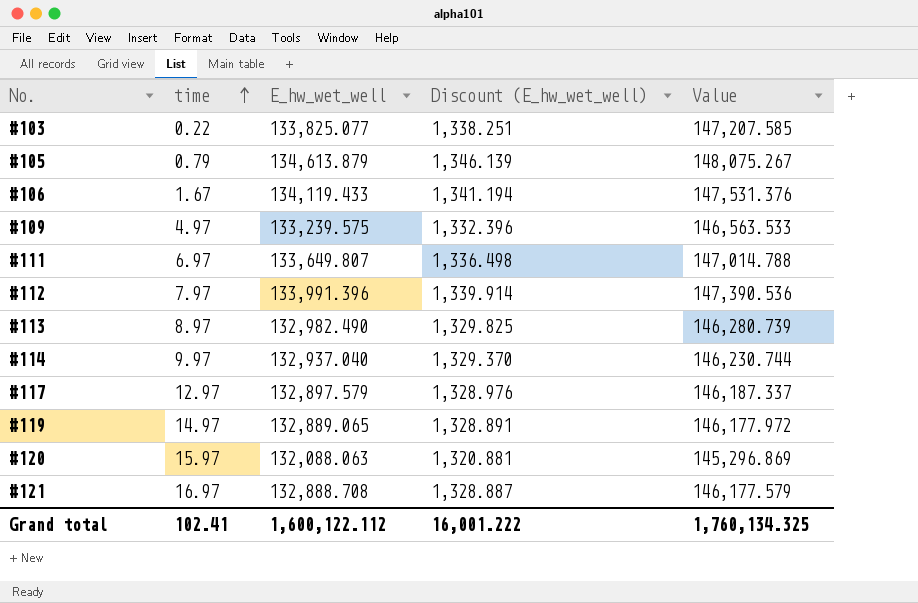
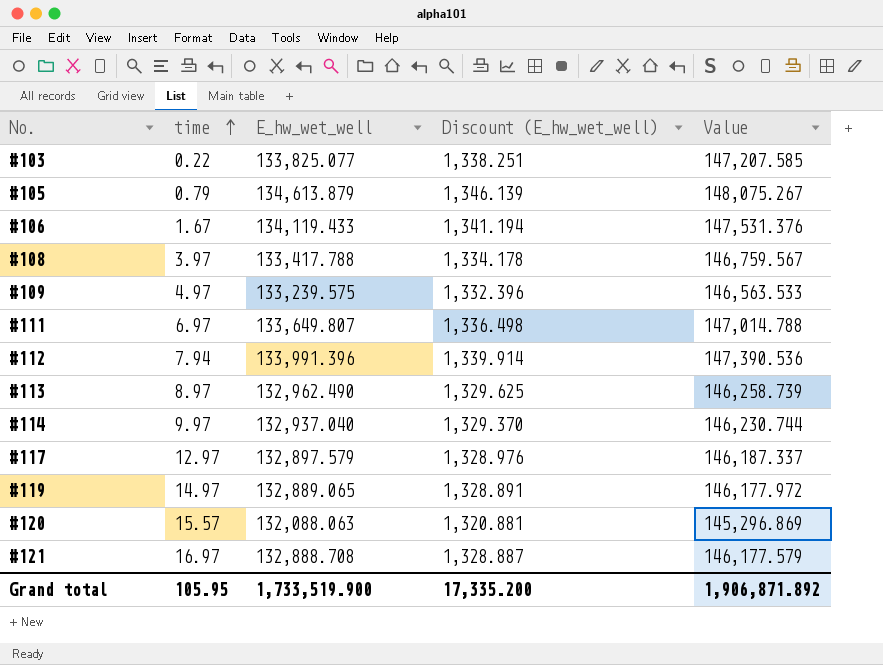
row #108: none -> 3.97 | 133,417.788 | 1,334.178 | 146,759.567
#112 | time: 7.97 -> 7.94
#113 | E_hw_wet_well: 132,982.490 -> 132,962.490
#113 | Discount (E_hw_wet_well): 1,329.825 -> 1,329.625
#113 | Value: 146,280.739 -> 146,258.739
#120 | time: 15.97 -> 15.57
Grand total | time: 102.41 -> 105.95
Grand total | E_hw_wet_well: 1,600,122.112 -> 1,733,519.900
Grand total | Discount (E_hw_wet_well): 16,001.222 -> 17,335.200
Grand total | Value: 1,760,134.325 -> 1,906,871.892

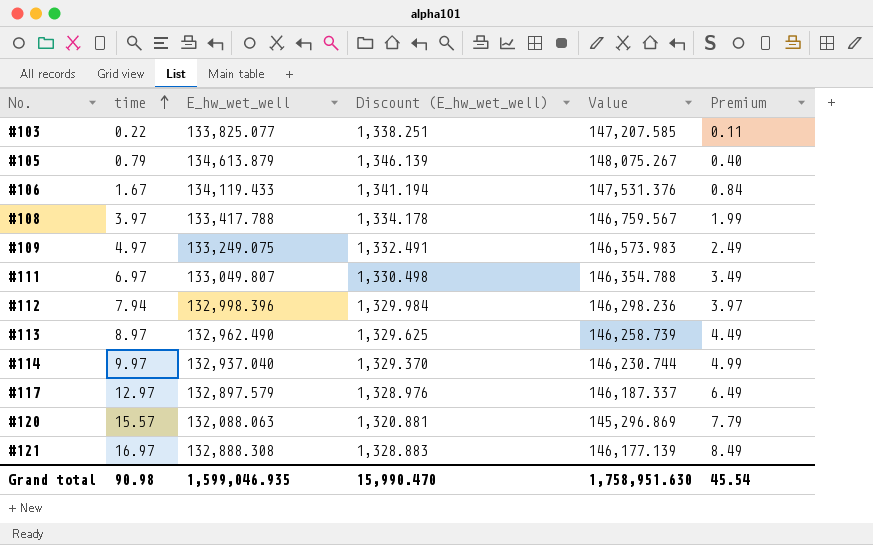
column Premium | formula: none -> [time] * 0.5
row #119: 14.97 | 132,889.065 | 1,328.891 | 146,177.972 -> none
#109 | E_hw_wet_well: 133,239.575 -> 133,249.075
#109 | Discount (E_hw_wet_well): 1,332.396 -> 1,332.491
#109 | Value: 146,563.533 -> 146,573.983
#111 | E_hw_wet_well: 133,649.807 -> 133,049.807
#111 | Discount (E_hw_wet_well): 1,336.498 -> 1,330.498
#111 | Value: 147,014.788 -> 146,354.788
#112 | E_hw_wet_well: 133,991.396 -> 132,998.396
#112 | Discount (E_hw_wet_well): 1,339.914 -> 1,329.984
#112 | Value: 147,390.536 -> 146,298.236
#121 | E_hw_wet_well: 132,888.708 -> 132,888.308
#121 | Discount (E_hw_wet_well): 1,328.887 -> 1,328.883
#121 | Value: 146,177.579 -> 146,177.139
Grand total | time: 105.95 -> 90.98
Grand total | E_hw_wet_well: 1,733,519.900 -> 1,599,046.935
Grand total | Discount (E_hw_wet_well): 17,335.200 -> 15,990.470
Grand total | Value: 1,906,871.892 -> 1,758,951.630

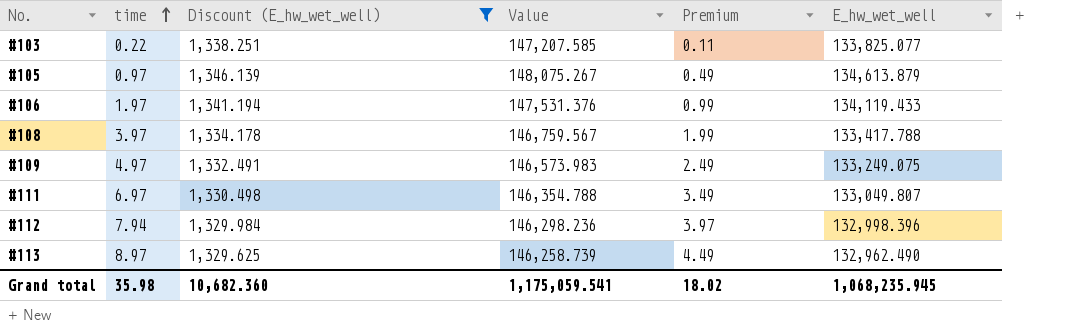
filter: none -> Discount (E_hw_wet_well) >= 1,329.625
column E_hw_wet_well | position: 3 -> 6
#105 | time: 0.79 -> 0.97
#105 | Premium: 0.40 -> 0.49
#106 | time: 1.67 -> 1.97
#106 | Premium: 0.84 -> 0.99
Grand total | time: 90.98 -> 35.98
Grand total | Discount (E_hw_wet_well): 15,990.470 -> 10,682.360
Grand total | Value: 1,758,951.630 -> 1,175,059.541
Grand total | Premium: 45.54 -> 18.02
Grand total | E_hw_wet_well: 1,599,046.935 -> 1,068,235.945

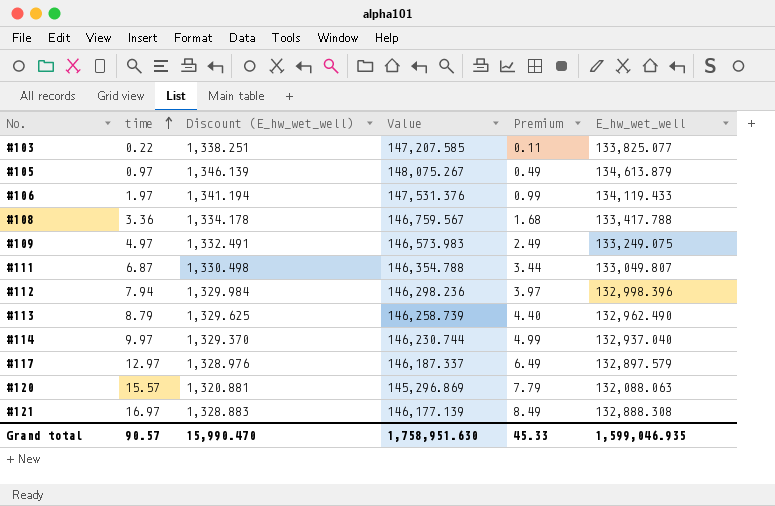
filter: Discount (E_hw_wet_well) >= 1,329.625 -> none
#108 | time: 3.97 -> 3.36
#108 | Premium: 1.99 -> 1.68
#111 | time: 6.97 -> 6.87
#111 | Premium: 3.49 -> 3.44
#113 | time: 8.97 -> 8.79
#113 | Premium: 4.49 -> 4.40
Grand total | time: 35.98 -> 90.57
Grand total | Discount (E_hw_wet_well): 10,682.360 -> 15,990.470
Grand total | Value: 1,175,059.541 -> 1,758,951.630
Grand total | Premium: 18.02 -> 45.33
Grand total | E_hw_wet_well: 1,068,235.945 -> 1,599,046.935

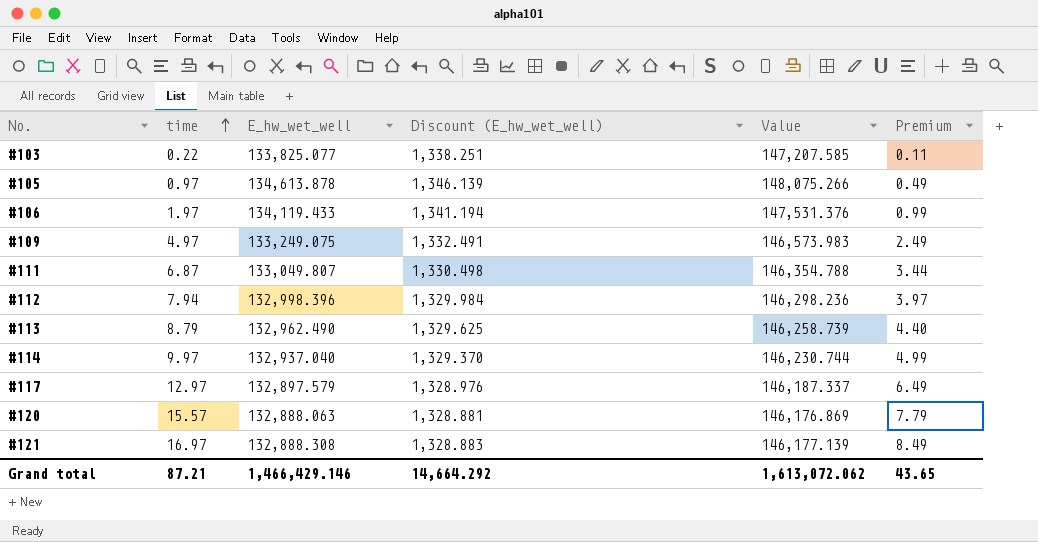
column E_hw_wet_well | position: 6 -> 3
row #108: 3.36 | 1,334.178 | 146,759.567 | 1.68 | 133,417.788 -> none
#105 | E_hw_wet_well: 134,613.879 -> 134,613.878
#105 | Value: 148,075.267 -> 148,075.266
#120 | E_hw_wet_well: 132,088.063 -> 132,888.063
#120 | Discount (E_hw_wet_well): 1,320.881 -> 1,328.881
#120 | Value: 145,296.869 -> 146,176.869
Grand total | time: 90.57 -> 87.21
Grand total | E_hw_wet_well: 1,599,046.935 -> 1,466,429.146
Grand total | Discount (E_hw_wet_well): 15,990.470 -> 14,664.292
Grand total | Value: 1,758,951.630 -> 1,613,072.062
Grand total | Premium: 45.33 -> 43.65

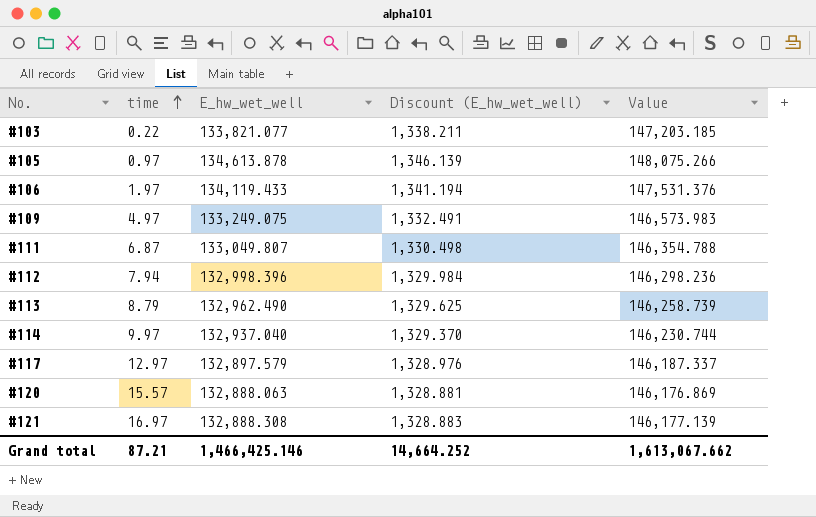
column Premium | formula: [time] * 0.5 -> none
#103 | E_hw_wet_well: 133,825.077 -> 133,821.077
#103 | Discount (E_hw_wet_well): 1,338.251 -> 1,338.211
#103 | Value: 147,207.585 -> 147,203.185
Grand total | E_hw_wet_well: 1,466,429.146 -> 1,466,425.146
Grand total | Discount (E_hw_wet_well): 14,664.292 -> 14,664.252
Grand total | Value: 1,613,072.062 -> 1,613,067.662

